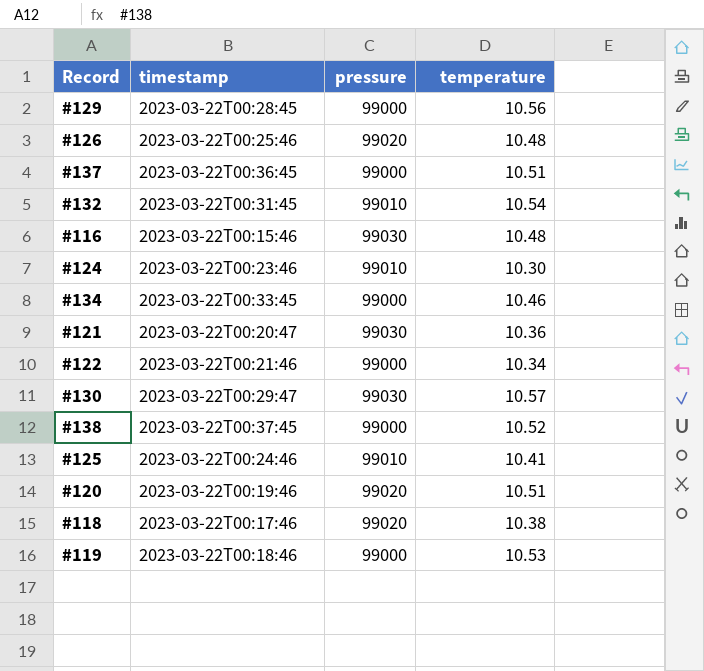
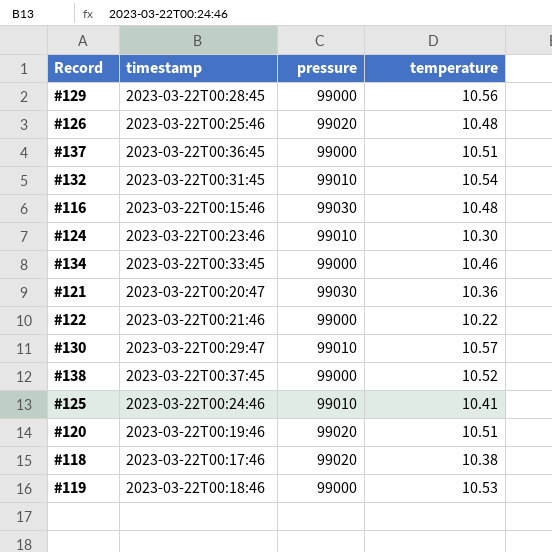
#122 | temperature: 10.34 -> 10.22
#130 | pressure: 99030 -> 99010

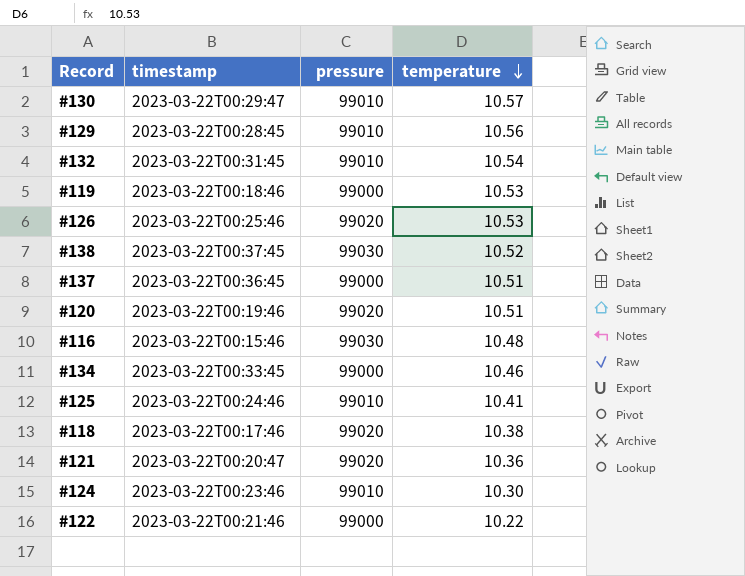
row order: none -> temperature descending
#129 | pressure: 99000 -> 99010
#126 | temperature: 10.48 -> 10.53
#138 | pressure: 99000 -> 99030
#121 | pressure: 99030 -> 99020

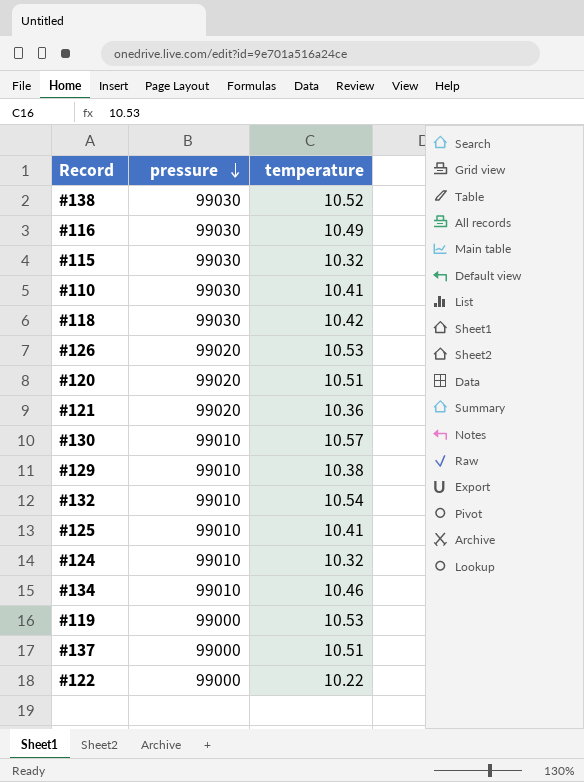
row order: temperature descending -> pressure descending
column timestamp | position: 2 -> none
#116 | temperature: 10.48 -> 10.49
row #115: none -> 99030 | 10.32
row #110: none -> 99030 | 10.41
#118 | pressure: 99020 -> 99030
#118 | temperature: 10.38 -> 10.42
#129 | temperature: 10.56 -> 10.38
#124 | temperature: 10.30 -> 10.32
#134 | pressure: 99000 -> 99010

